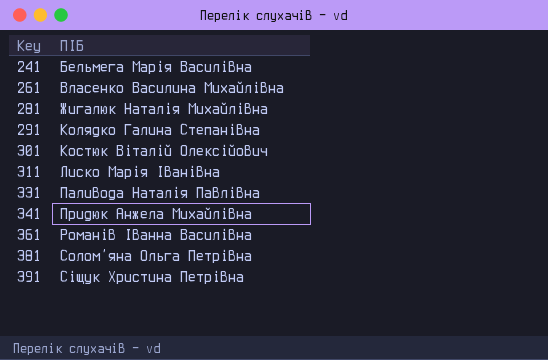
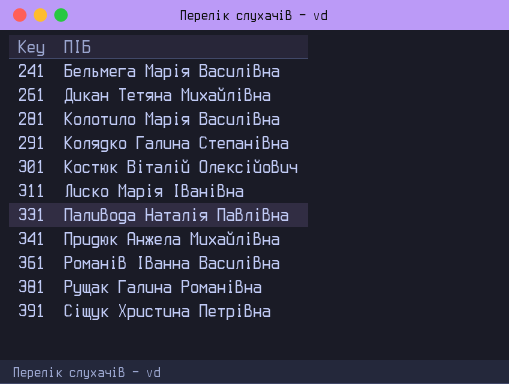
261 | ПІБ: Власенко Василина Михайлівна -> Дикан Тетяна Михайлівна
281 | ПІБ: Жигалюк Наталія Михайлівна -> Колотило Марія Василівна
381 | ПІБ: Солом’яна Ольга Петрівна -> Рущак Галина Романівна

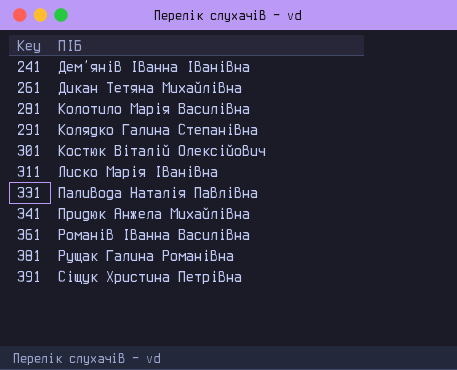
241 | ПІБ: Бельмега Марія Василівна -> Дем’янів Іванна Іванівна

